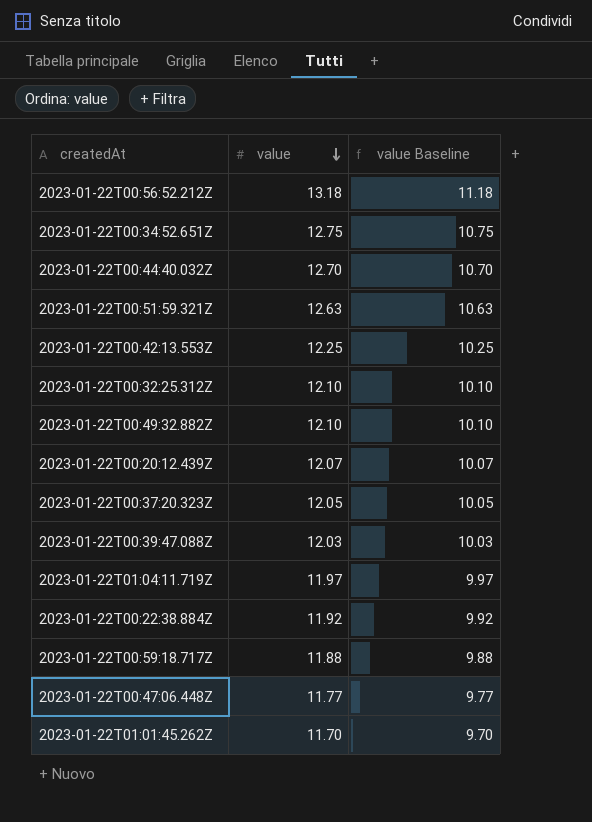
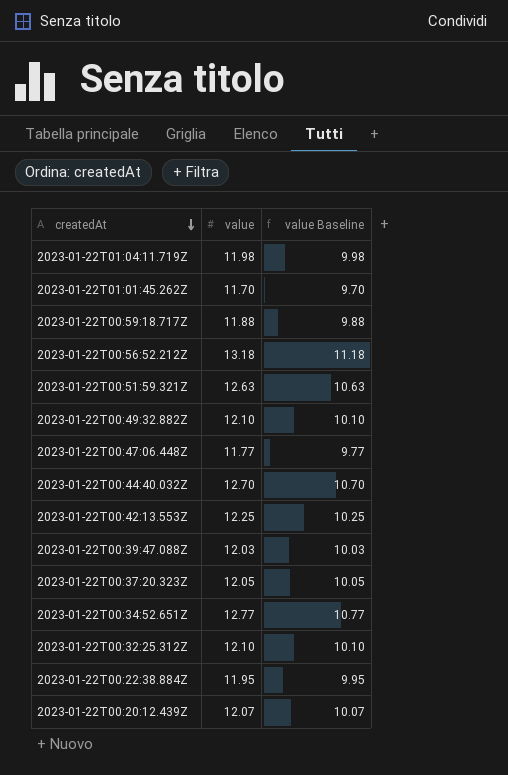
row order: value descending -> createdAt descending
2023-01-22T01:04:11.719Z | value: 11.97 -> 11.98
2023-01-22T01:04:11.719Z | value Baseline: 9.97 -> 9.98
2023-01-22T00:34:52.651Z | value: 12.75 -> 12.77
2023-01-22T00:34:52.651Z | value Baseline: 10.75 -> 10.77
2023-01-22T00:22:38.884Z | value: 11.92 -> 11.95
2023-01-22T00:22:38.884Z | value Baseline: 9.92 -> 9.95

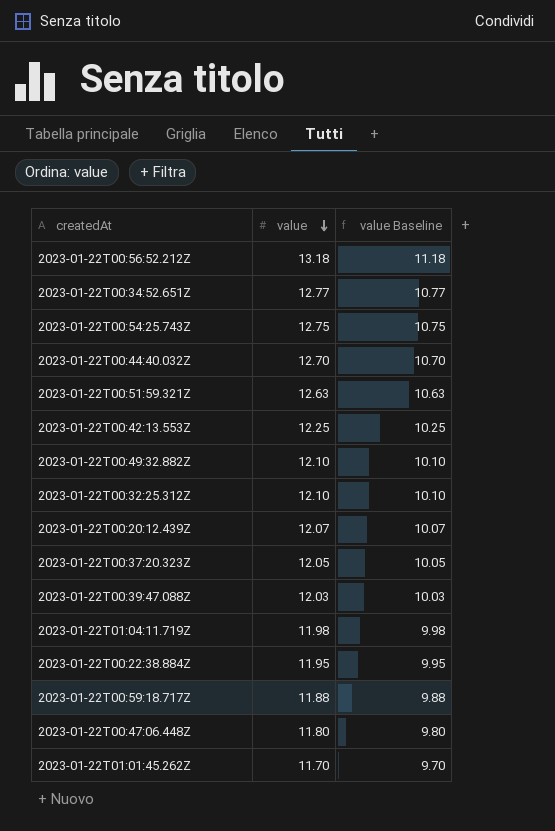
row order: createdAt descending -> value descending
row 2023-01-22T00:54:25.743Z: none -> 12.75 | 10.75
2023-01-22T00:47:06.448Z | value: 11.77 -> 11.80
2023-01-22T00:47:06.448Z | value Baseline: 9.77 -> 9.80

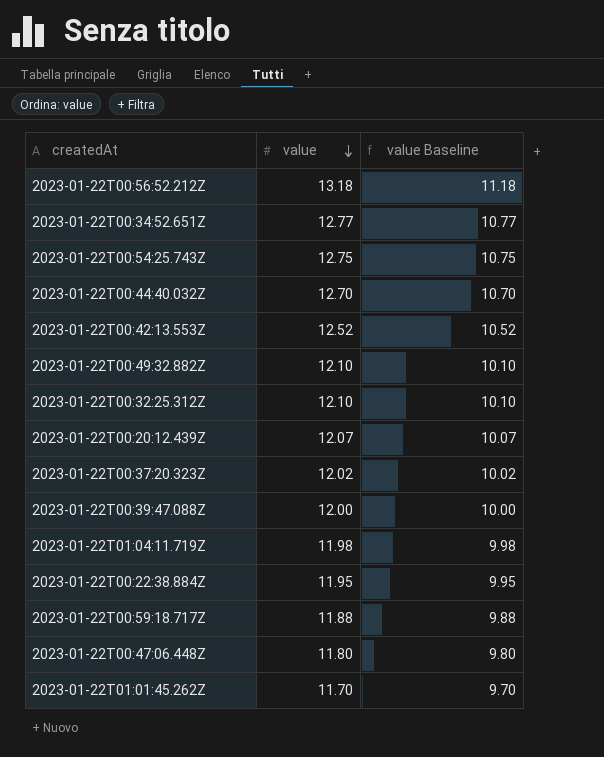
row 2023-01-22T00:51:59.321Z: 12.63 | 10.63 -> none
2023-01-22T00:42:13.553Z | value: 12.25 -> 12.52
2023-01-22T00:42:13.553Z | value Baseline: 10.25 -> 10.52
2023-01-22T00:37:20.323Z | value: 12.05 -> 12.02
2023-01-22T00:37:20.323Z | value Baseline: 10.05 -> 10.02
2023-01-22T00:39:47.088Z | value: 12.03 -> 12.00
2023-01-22T00:39:47.088Z | value Baseline: 10.03 -> 10.00

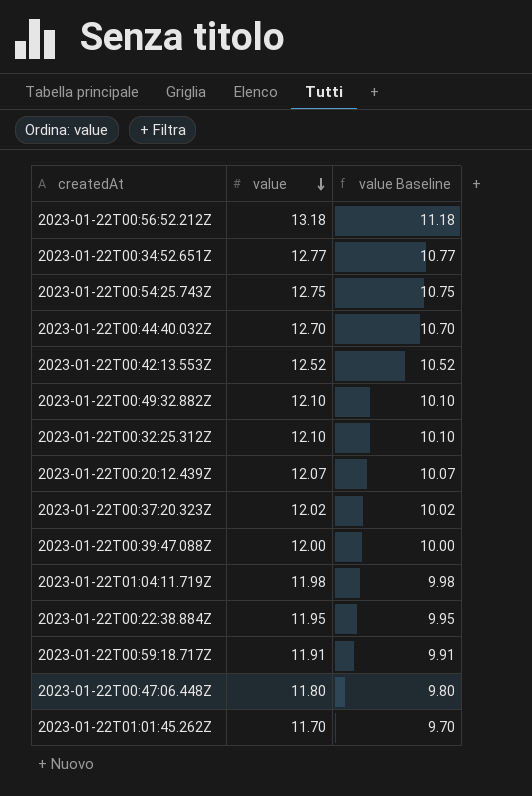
2023-01-22T00:59:18.717Z | value: 11.88 -> 11.91
2023-01-22T00:59:18.717Z | value Baseline: 9.88 -> 9.91

